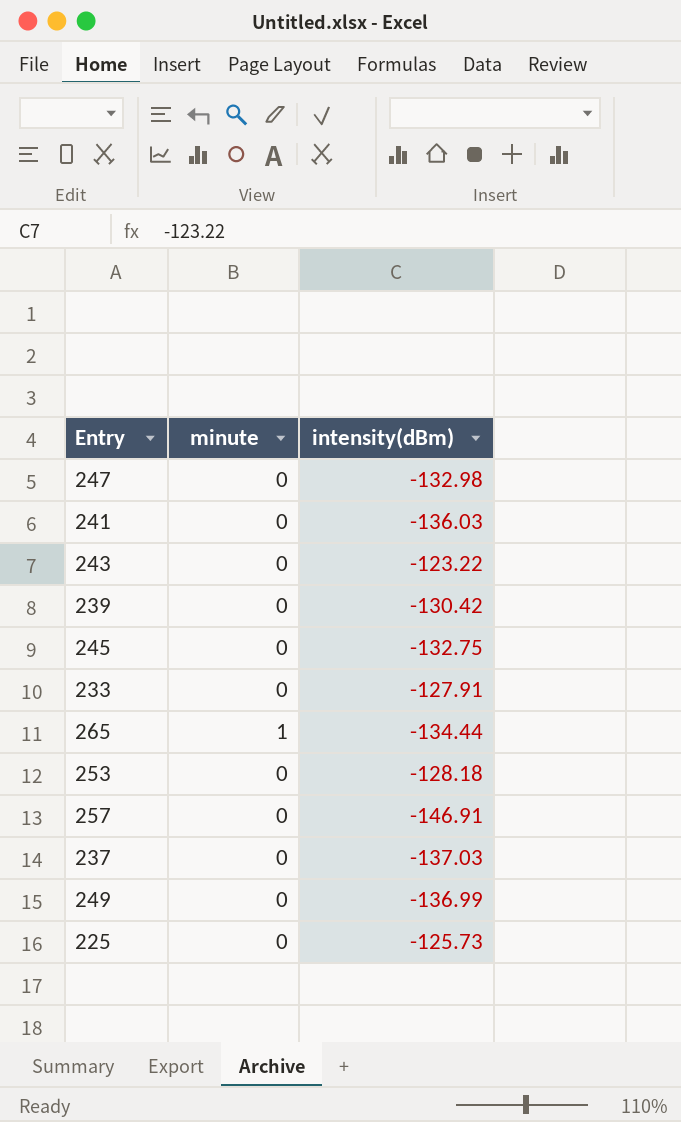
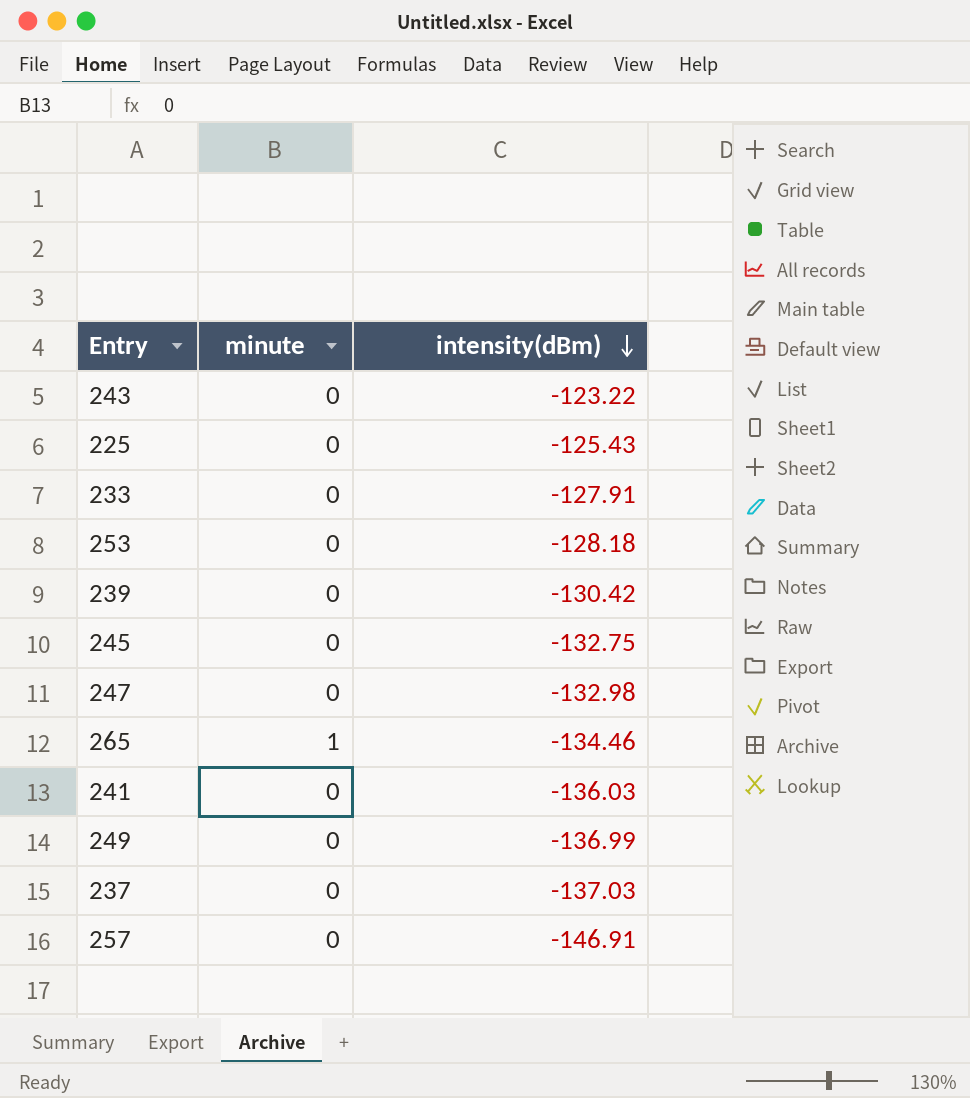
row order: none -> intensity(dBm) descending
225 | intensity(dBm): -125.73 -> -125.43
265 | intensity(dBm): -134.44 -> -134.46

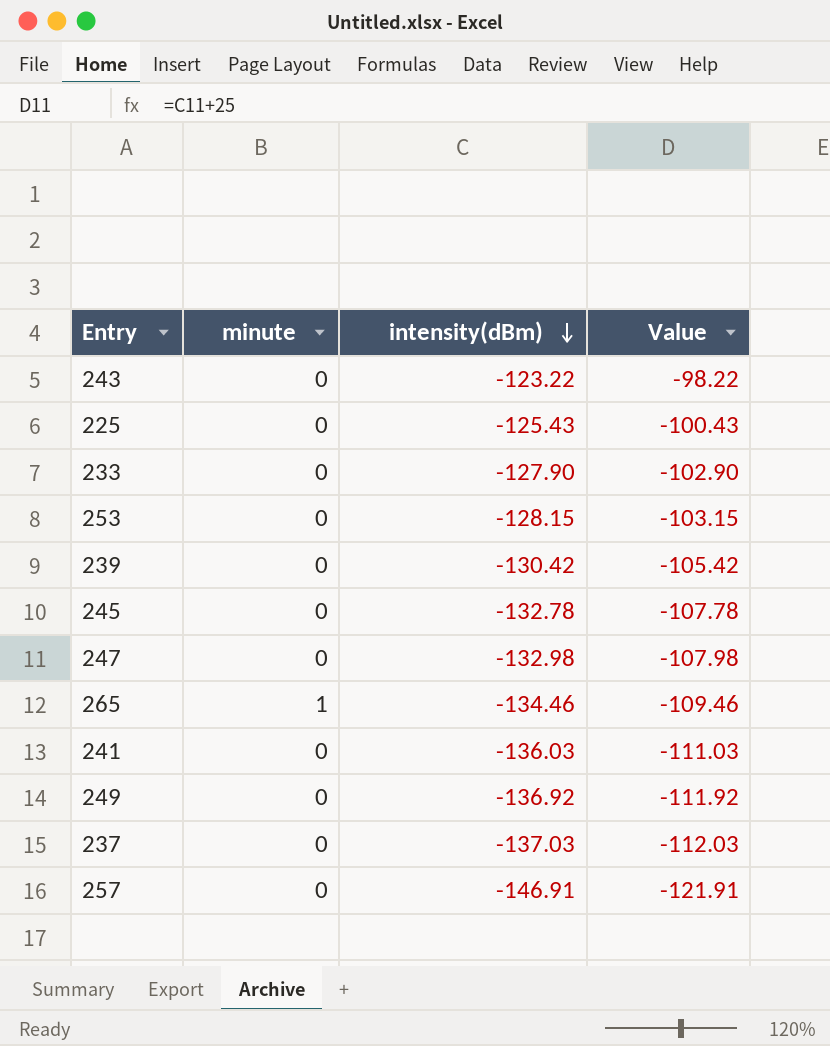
column Value | formula: none -> [intensity(dBm)] + 25
233 | intensity(dBm): -127.91 -> -127.90
253 | intensity(dBm): -128.18 -> -128.15
245 | intensity(dBm): -132.75 -> -132.78
249 | intensity(dBm): -136.99 -> -136.92

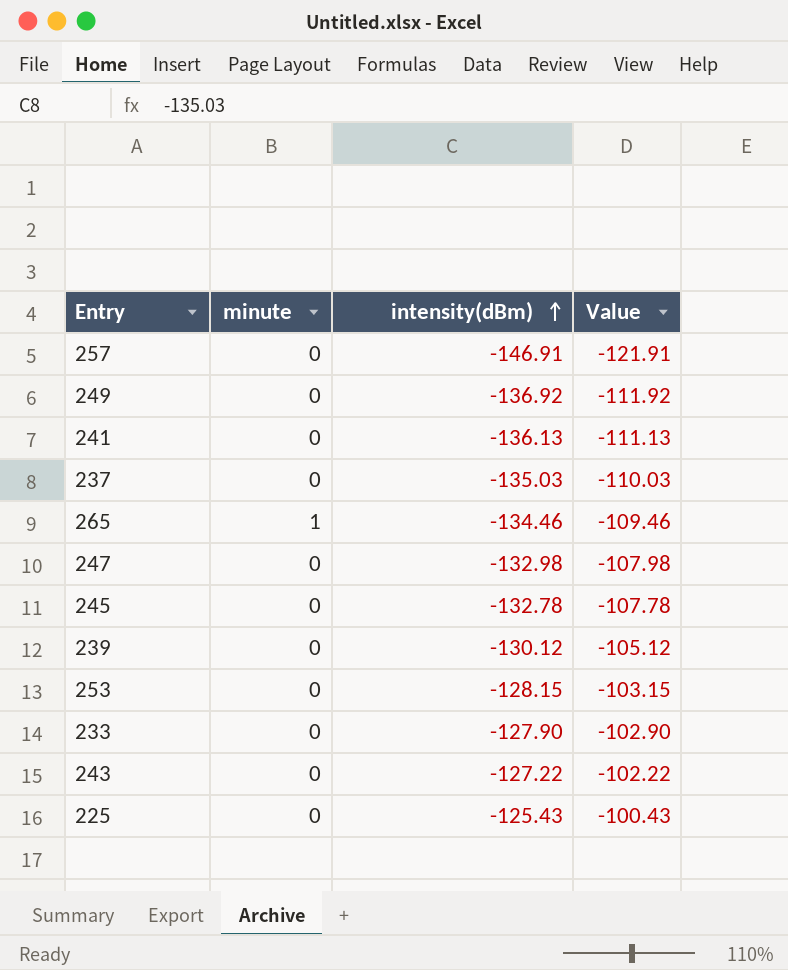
row order: intensity(dBm) descending -> intensity(dBm) ascending
241 | intensity(dBm): -136.03 -> -136.13
241 | Value: -111.03 -> -111.13
237 | intensity(dBm): -137.03 -> -135.03
237 | Value: -112.03 -> -110.03
239 | intensity(dBm): -130.42 -> -130.12
239 | Value: -105.42 -> -105.12
243 | intensity(dBm): -123.22 -> -127.22
243 | Value: -98.22 -> -102.22

